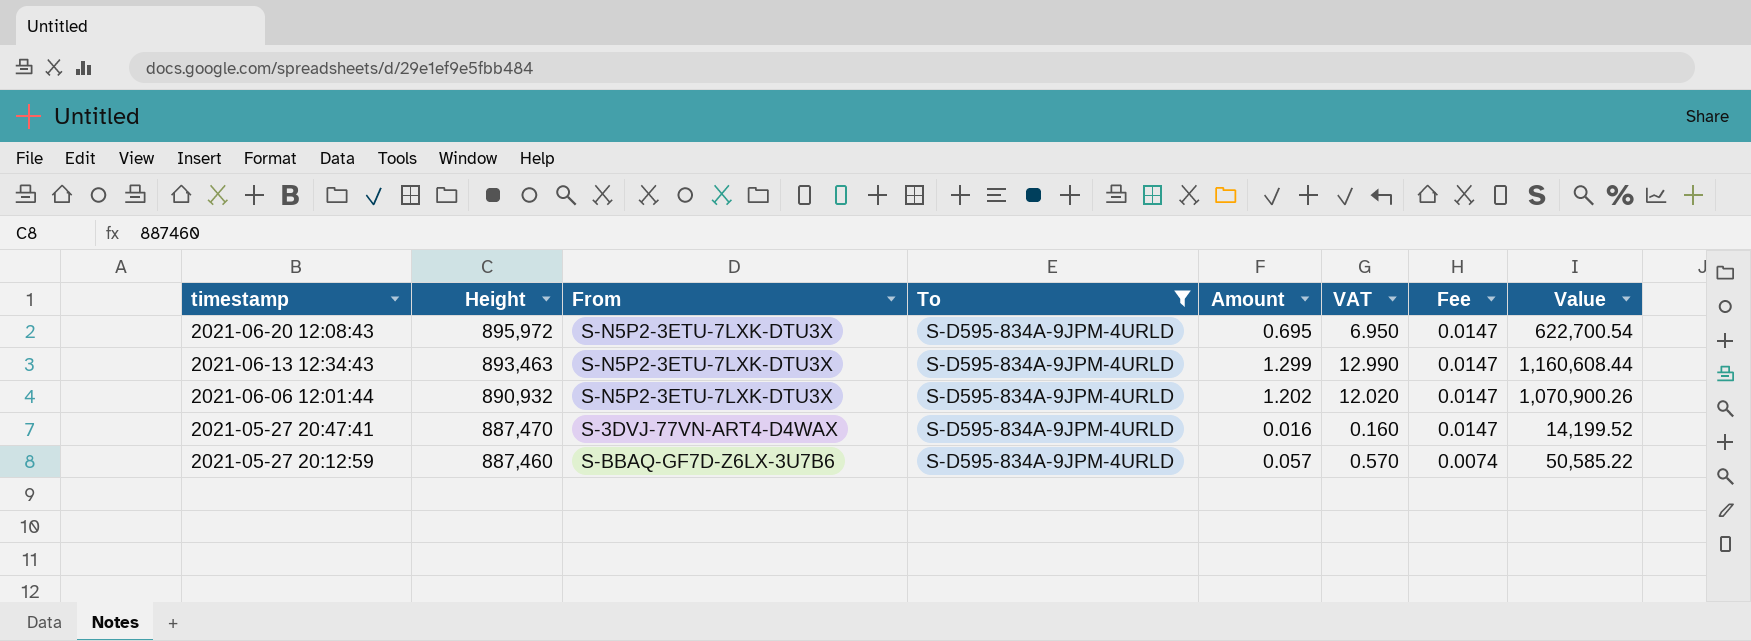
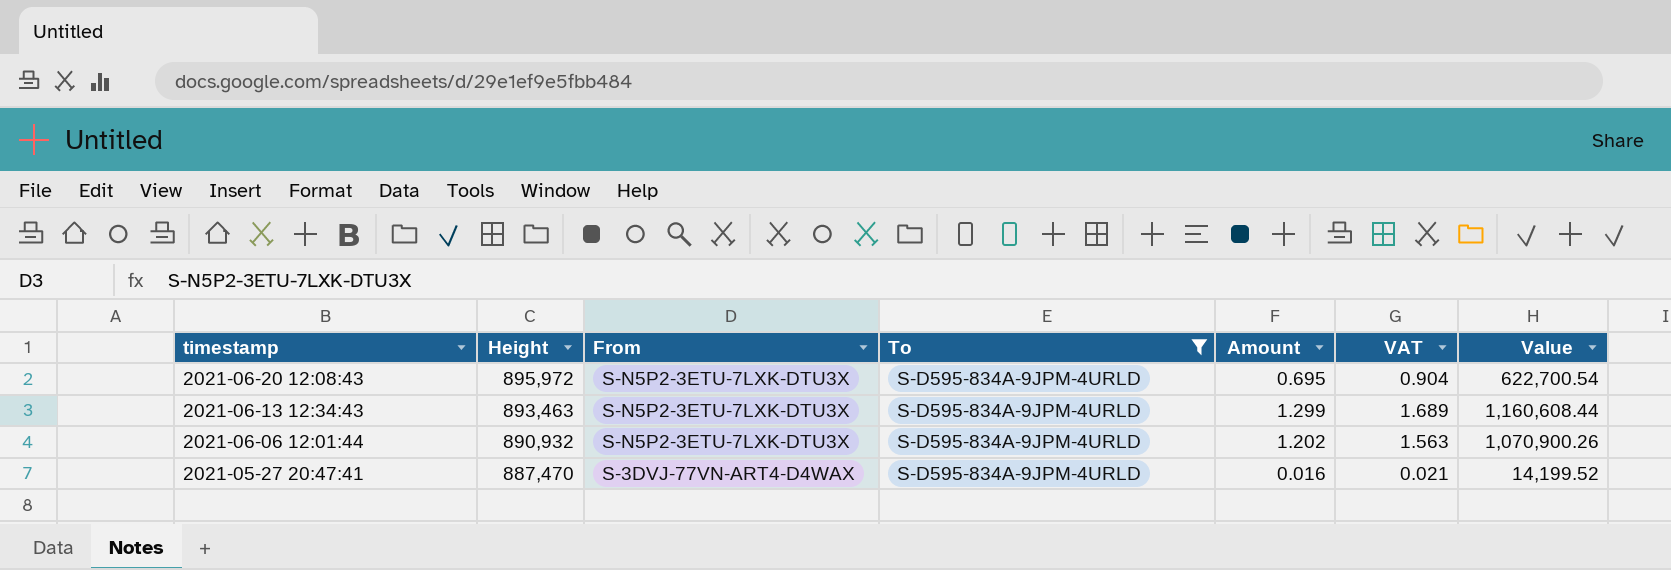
column Fee | position: 7 -> none
column VAT | formula: [Amount] * 10 -> [Amount] * 1.3
row 2021-05-27 20:12:59: 887,460 | S-BBAQ-GF7D-Z6LX-3U7B6 | S-D595-834A-9JPM-4URLD | 0.057 | 0.570 | 0.0074 | 50,585.22 -> none

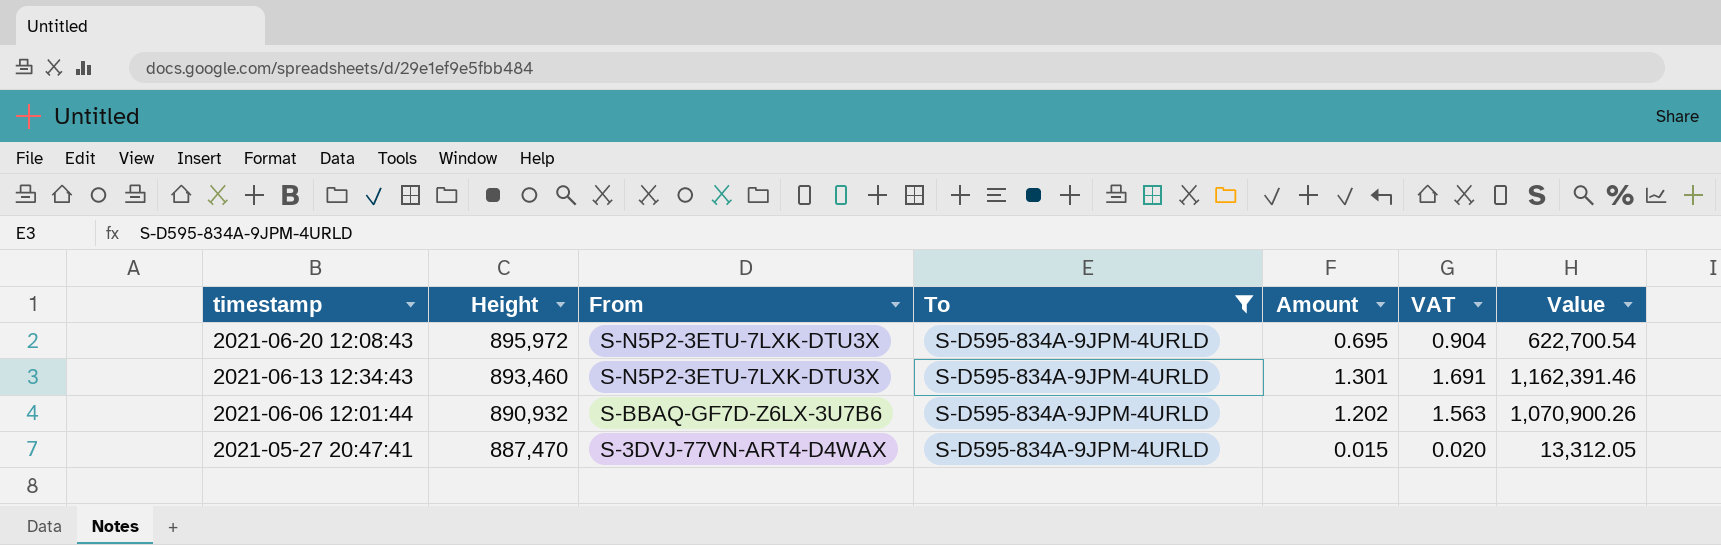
2021-06-13 12:34:43 | Height: 893,463 -> 893,460
2021-06-13 12:34:43 | Amount: 1.299 -> 1.301
2021-06-13 12:34:43 | VAT: 1.689 -> 1.691
2021-06-13 12:34:43 | Value: 1,160,608.44 -> 1,162,391.46
2021-06-06 12:01:44 | From: S-N5P2-3ETU-7LXK-DTU3X -> S-BBAQ-GF7D-Z6LX-3U7B6
2021-05-27 20:47:41 | Amount: 0.016 -> 0.015
2021-05-27 20:47:41 | VAT: 0.021 -> 0.020
2021-05-27 20:47:41 | Value: 14,199.52 -> 13,312.05

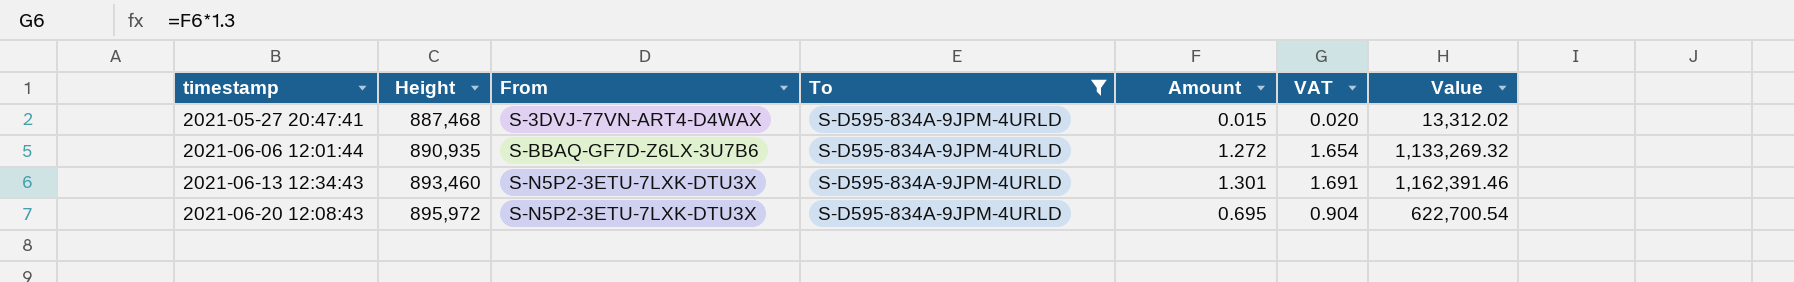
row order: timestamp descending -> timestamp ascending
2021-05-27 20:47:41 | Height: 887,470 -> 887,468
2021-05-27 20:47:41 | Value: 13,312.05 -> 13,312.02
2021-06-06 12:01:44 | Height: 890,932 -> 890,935
2021-06-06 12:01:44 | Amount: 1.202 -> 1.272
2021-06-06 12:01:44 | VAT: 1.563 -> 1.654
2021-06-06 12:01:44 | Value: 1,070,900.26 -> 1,133,269.32

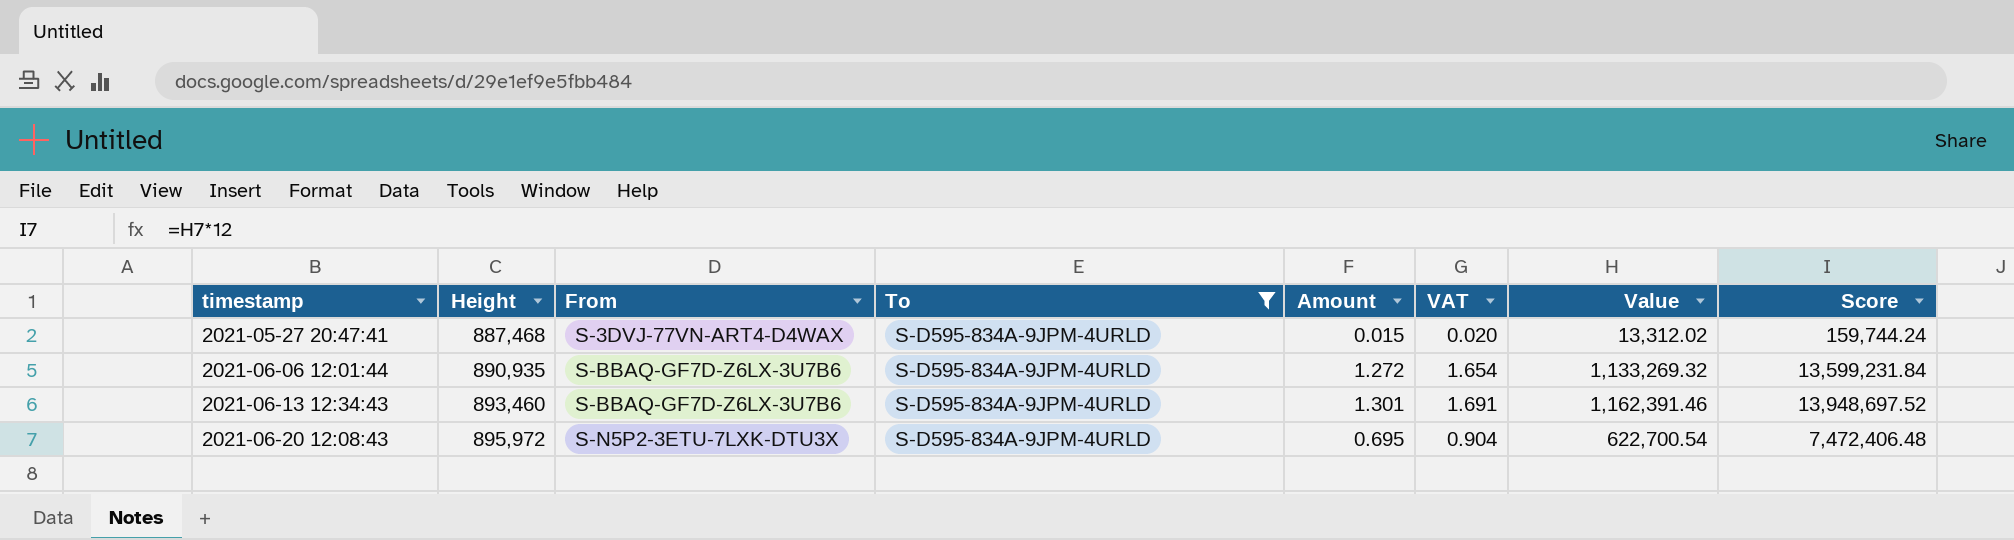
column Score | formula: none -> [Value] * 12
2021-06-13 12:34:43 | From: S-N5P2-3ETU-7LXK-DTU3X -> S-BBAQ-GF7D-Z6LX-3U7B6

